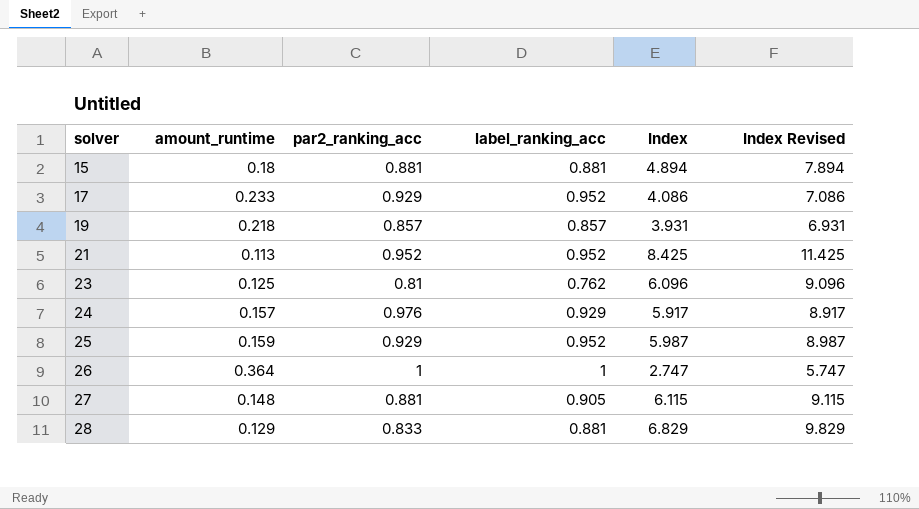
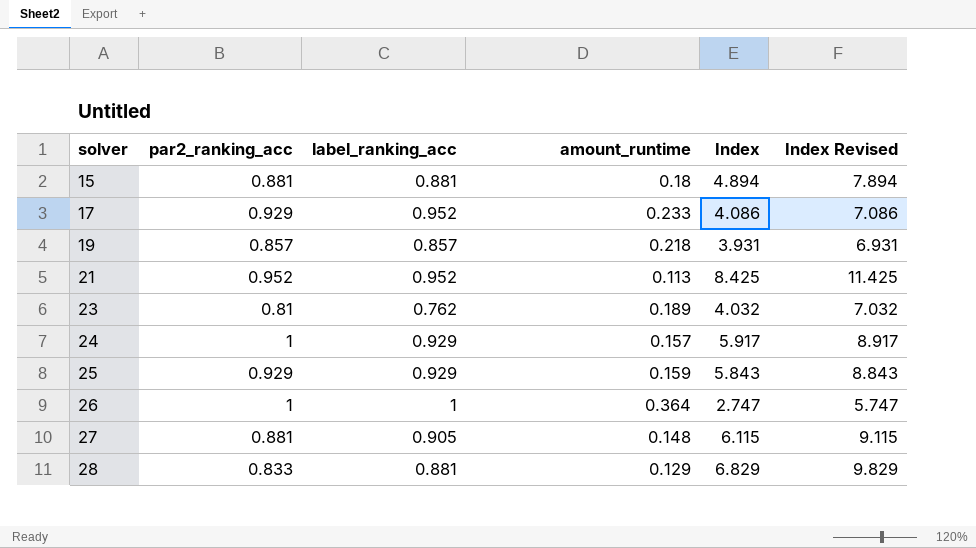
column amount_runtime | position: 2 -> 4
23 | amount_runtime: 0.125 -> 0.189
23 | Index: 6.096 -> 4.032
23 | Index Revised: 9.096 -> 7.032
24 | par2_ranking_acc: 0.976 -> 1
25 | label_ranking_acc: 0.952 -> 0.929
25 | Index: 5.987 -> 5.843
25 | Index Revised: 8.987 -> 8.843

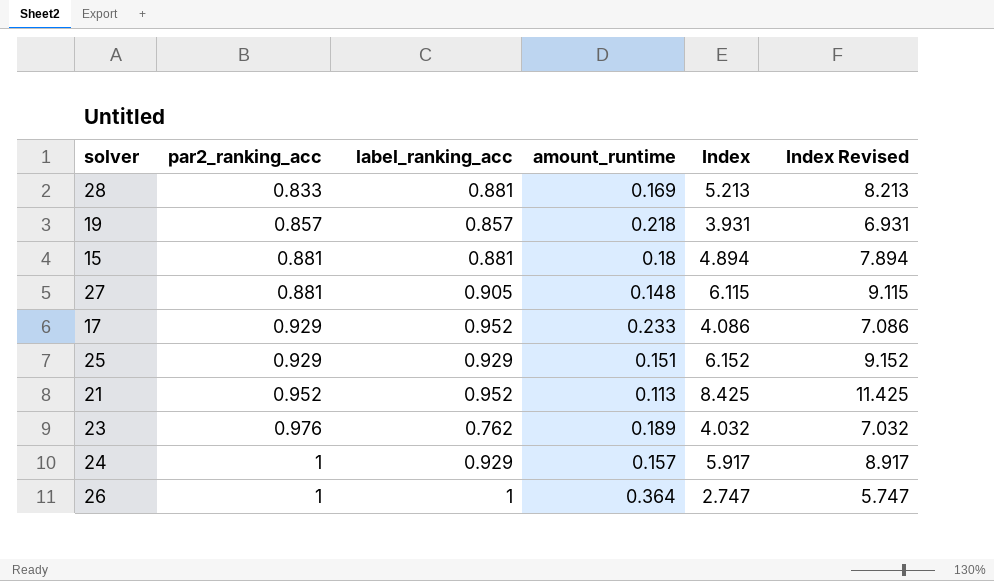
row order: solver ascending -> par2_ranking_acc ascending
28 | amount_runtime: 0.129 -> 0.169
28 | Index: 6.829 -> 5.213
28 | Index Revised: 9.829 -> 8.213
25 | amount_runtime: 0.159 -> 0.151
25 | Index: 5.843 -> 6.152
25 | Index Revised: 8.843 -> 9.152
23 | par2_ranking_acc: 0.81 -> 0.976

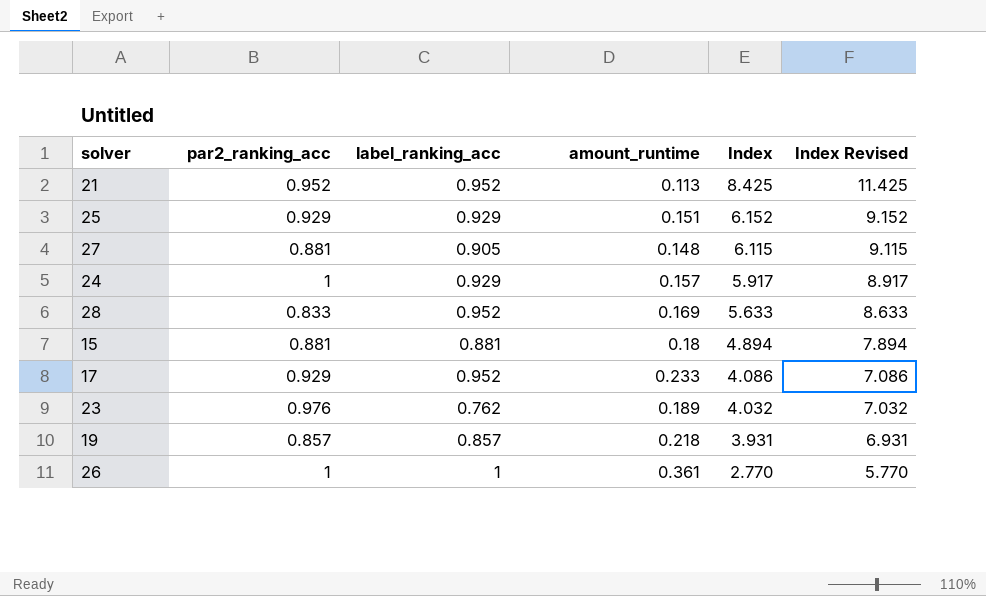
row order: par2_ranking_acc ascending -> Index descending
28 | label_ranking_acc: 0.881 -> 0.952
28 | Index: 5.213 -> 5.633
28 | Index Revised: 8.213 -> 8.633
26 | amount_runtime: 0.364 -> 0.361
26 | Index: 2.747 -> 2.770
26 | Index Revised: 5.747 -> 5.770

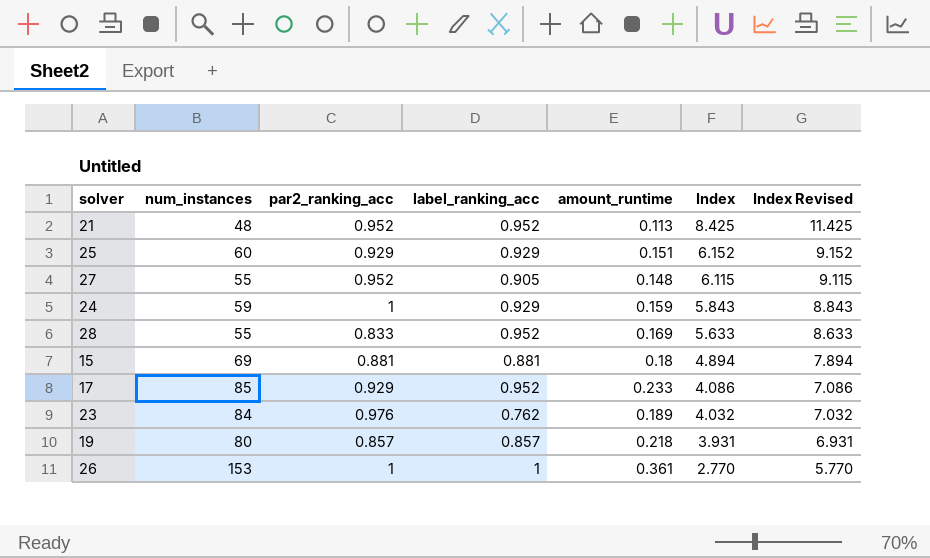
column num_instances | position: none -> 2
27 | par2_ranking_acc: 0.881 -> 0.952
24 | amount_runtime: 0.157 -> 0.159
24 | Index: 5.917 -> 5.843
24 | Index Revised: 8.917 -> 8.843

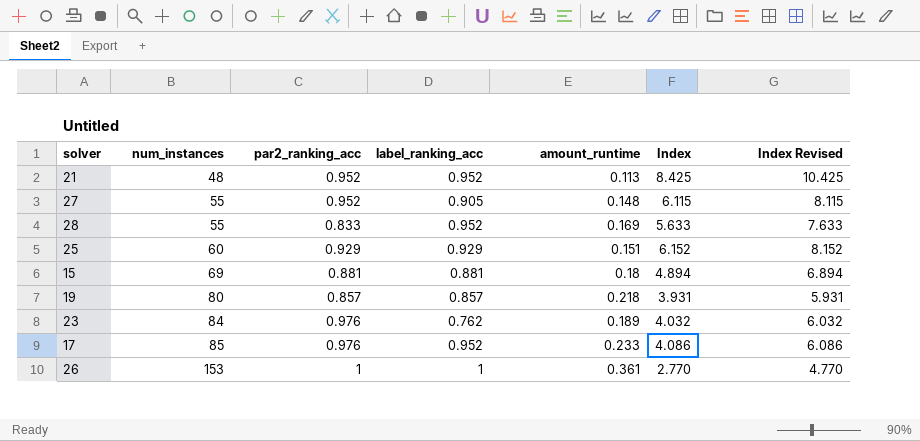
row order: Index descending -> num_instances ascending
column Index Revised | formula: [Index] + 3 -> [Index] + 2
row 24: 59 | 1 | 0.929 | 0.159 | 5.843 | 8.843 -> none
17 | par2_ranking_acc: 0.929 -> 0.976

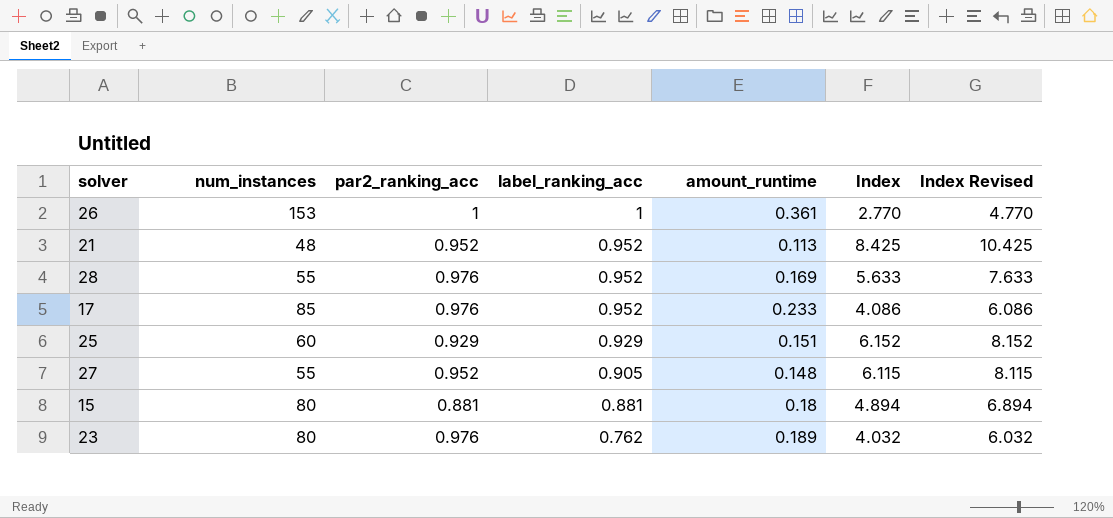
row order: num_instances ascending -> label_ranking_acc descending
row 19: 80 | 0.857 | 0.857 | 0.218 | 3.931 | 5.931 -> none
28 | par2_ranking_acc: 0.833 -> 0.976
15 | num_instances: 69 -> 80
23 | num_instances: 84 -> 80

